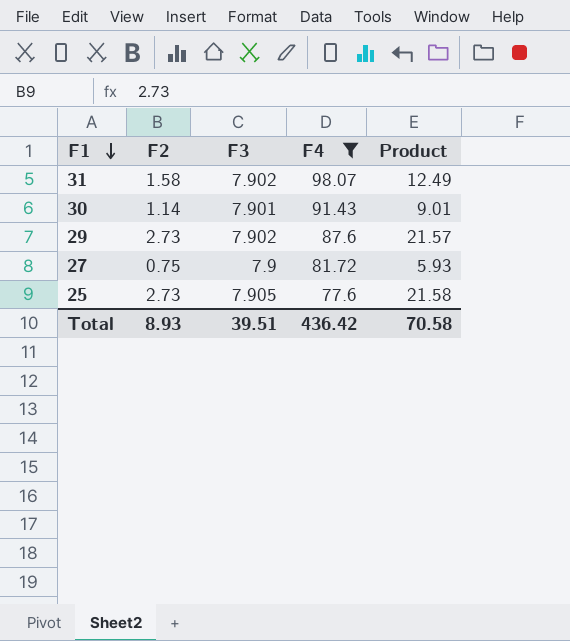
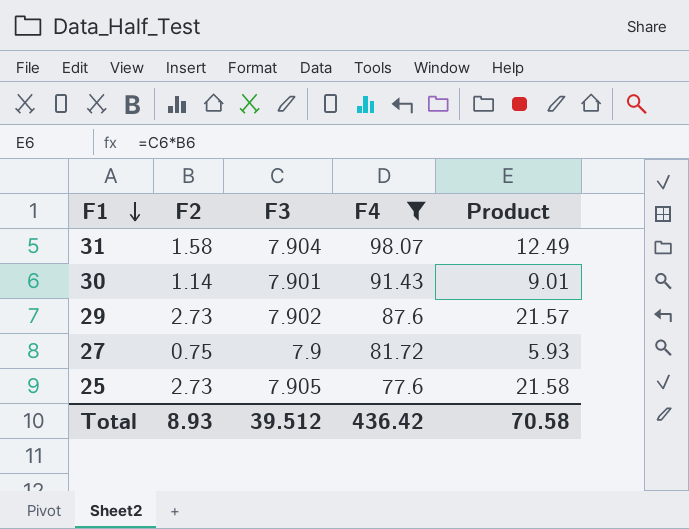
31 | F3: 7.902 -> 7.904
Total | F3: 39.51 -> 39.512

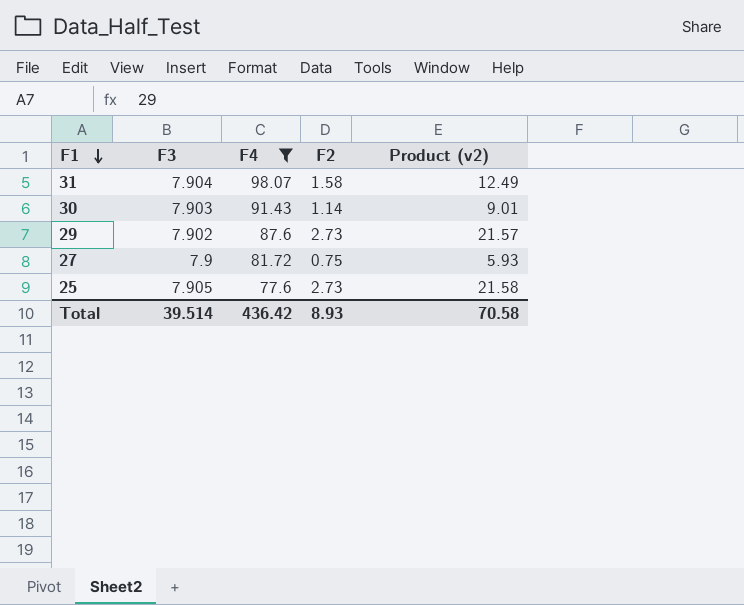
column F2 | position: 2 -> 4
column name: Product -> Product (v2)
30 | F3: 7.901 -> 7.903
Total | F3: 39.512 -> 39.514

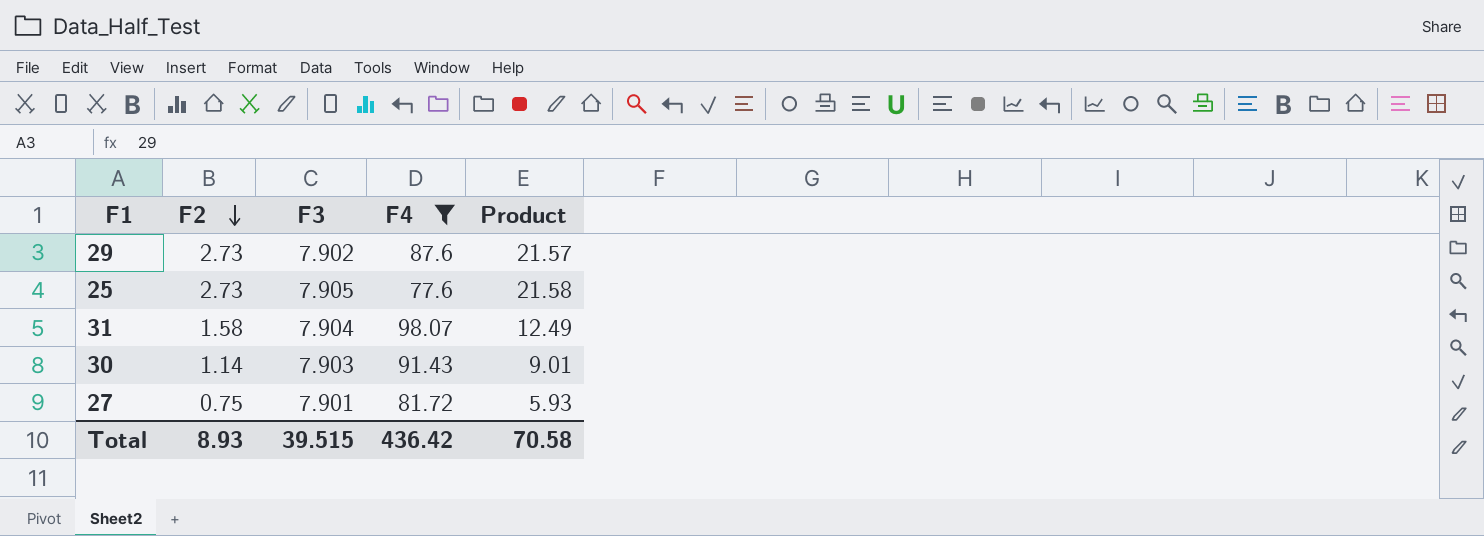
row order: F1 descending -> F2 descending
column F2 | position: 4 -> 2
column name: Product (v2) -> Product
27 | F3: 7.9 -> 7.901
Total | F3: 39.514 -> 39.515

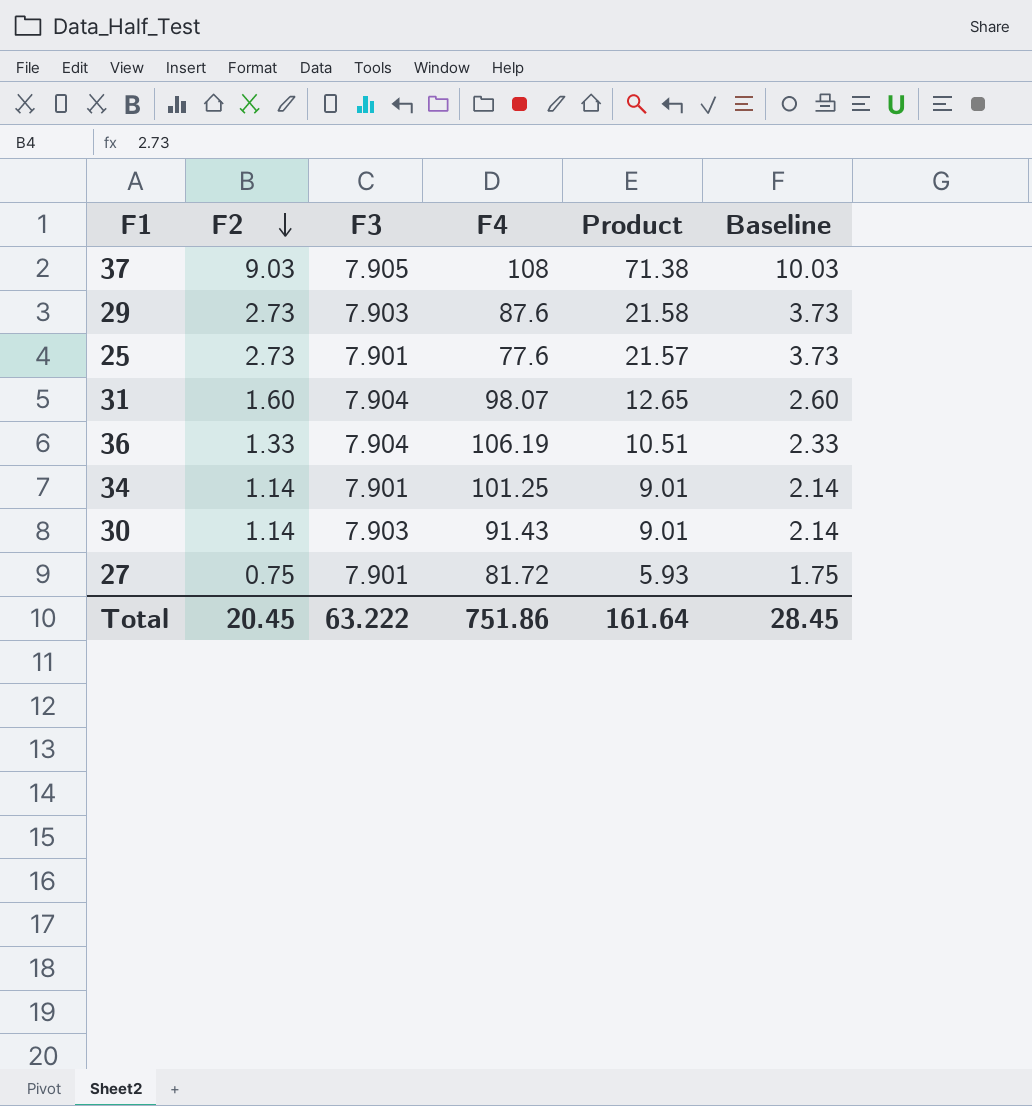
filter: F4 <= 98.07 -> none
column Baseline | formula: none -> [F2] + 1
29 | F3: 7.902 -> 7.903
29 | Product: 21.57 -> 21.58
25 | F3: 7.905 -> 7.901
25 | Product: 21.58 -> 21.57
31 | F2: 1.58 -> 1.60
31 | Product: 12.49 -> 12.65
Total | F2: 8.93 -> 20.45
Total | F3: 39.515 -> 63.222
Total | F4: 436.42 -> 751.86
Total | Product: 70.58 -> 161.64

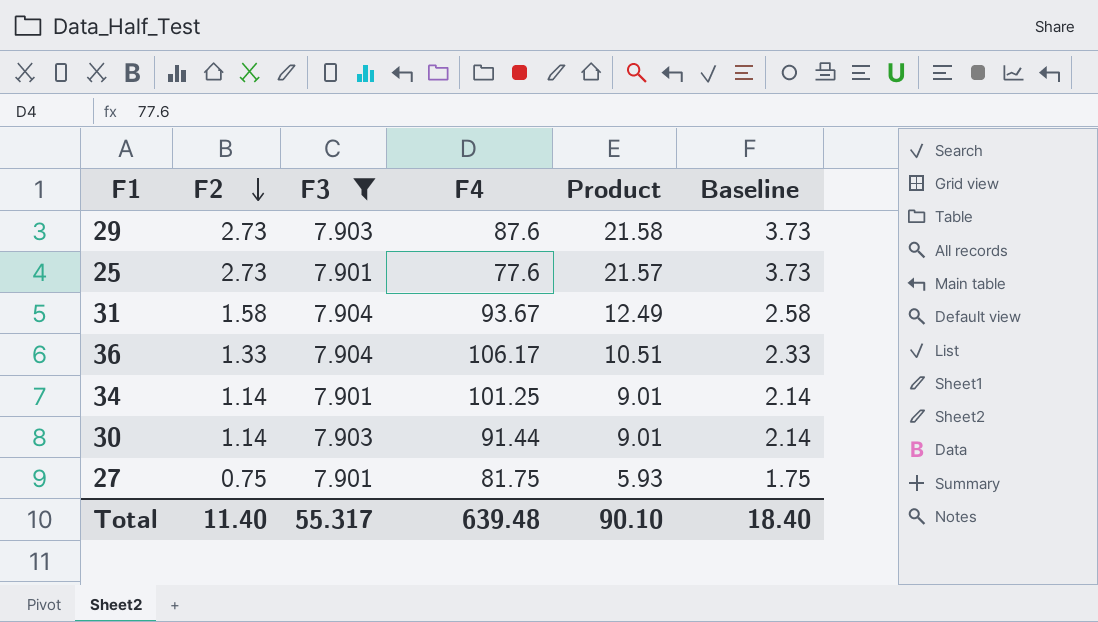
filter: none -> F3 != 7.905
31 | F2: 1.60 -> 1.58
31 | F4: 98.07 -> 93.67
31 | Product: 12.65 -> 12.49
31 | Baseline: 2.60 -> 2.58
36 | F4: 106.19 -> 106.17
30 | F4: 91.43 -> 91.44
27 | F4: 81.72 -> 81.75
Total | F2: 20.45 -> 11.40
Total | F3: 63.222 -> 55.317
Total | F4: 751.86 -> 639.48
Total | Product: 161.64 -> 90.10
Total | Baseline: 28.45 -> 18.40

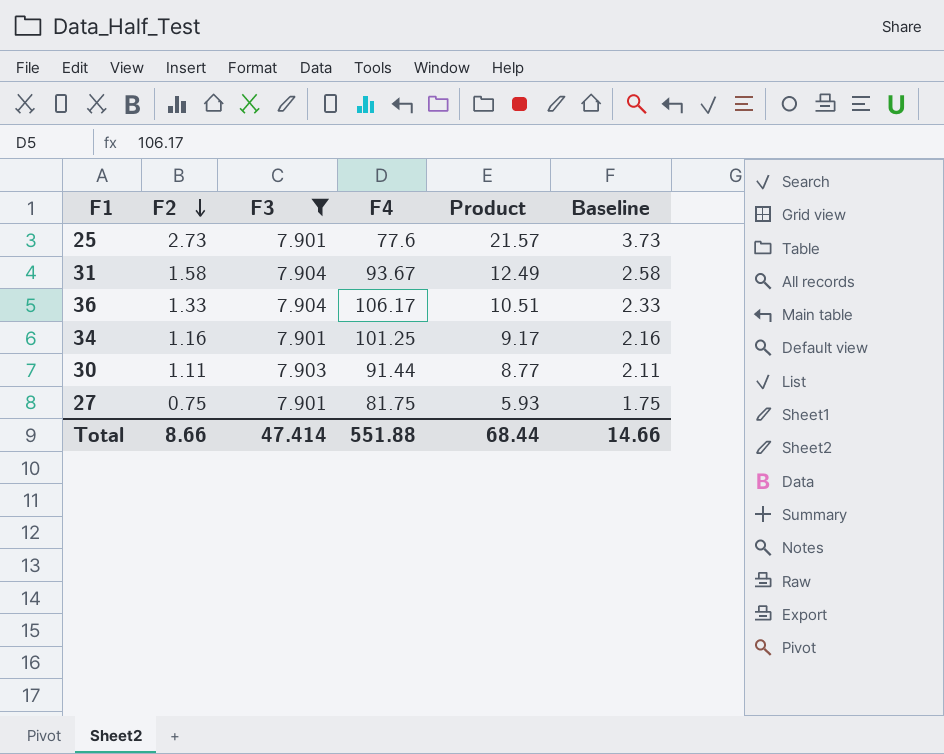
row 29: 2.73 | 7.903 | 87.6 | 21.58 | 3.73 -> none
34 | F2: 1.14 -> 1.16
34 | Product: 9.01 -> 9.17
34 | Baseline: 2.14 -> 2.16
30 | F2: 1.14 -> 1.11
30 | Product: 9.01 -> 8.77
30 | Baseline: 2.14 -> 2.11
Total | F2: 11.40 -> 8.66
Total | F3: 55.317 -> 47.414
Total | F4: 639.48 -> 551.88
Total | Product: 90.10 -> 68.44
Total | Baseline: 18.40 -> 14.66

